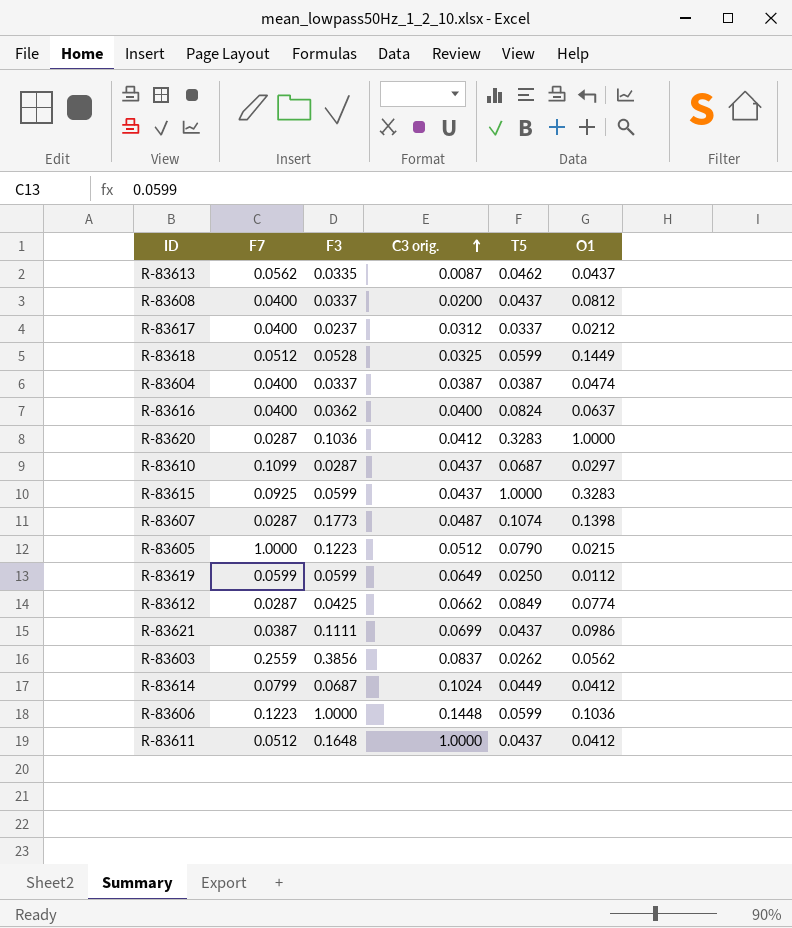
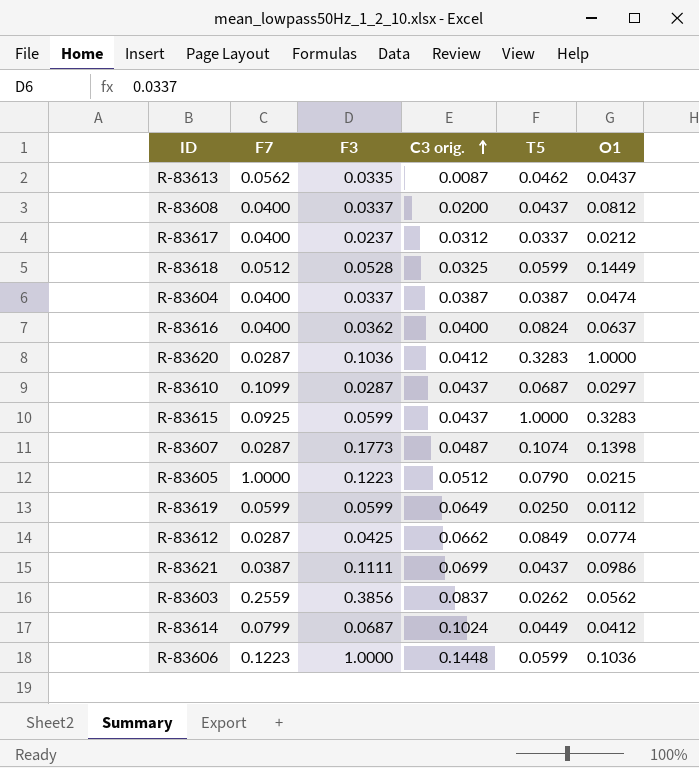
row R-83611: 0.0512 | 0.1648 | 1.0000 | 0.0437 | 0.0412 -> none

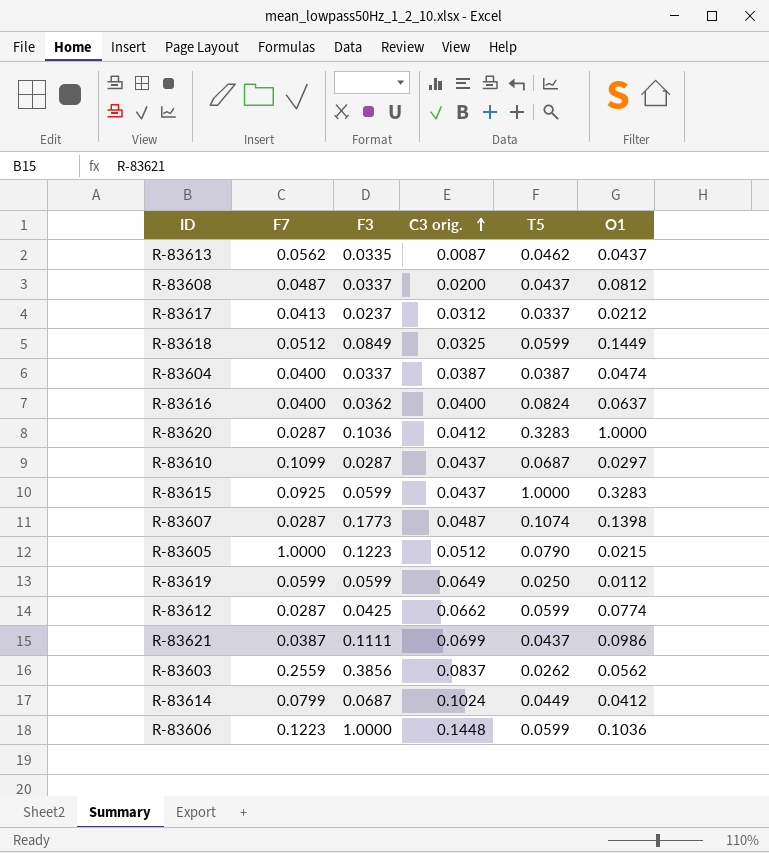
R-83608 | F7: 0.0400 -> 0.0487
R-83617 | F7: 0.0400 -> 0.0413
R-83618 | F3: 0.0528 -> 0.0849
R-83612 | T5: 0.0849 -> 0.0599

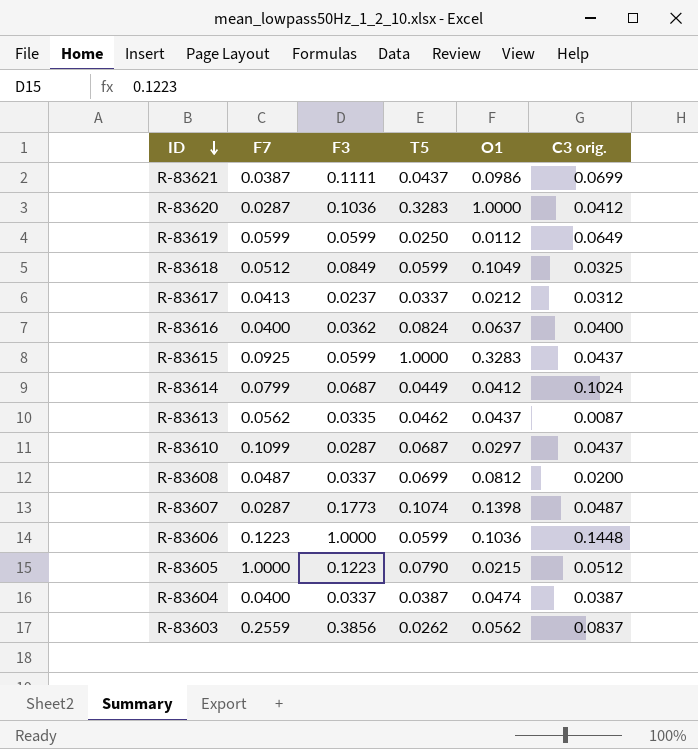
row order: C3 orig. ascending -> ID descending
column C3 orig. | position: 4 -> 6
row R-83612: 0.0287 | 0.0425 | 0.0662 | 0.0599 | 0.0774 -> none
R-83618 | O1: 0.1449 -> 0.1049
R-83608 | T5: 0.0437 -> 0.0699

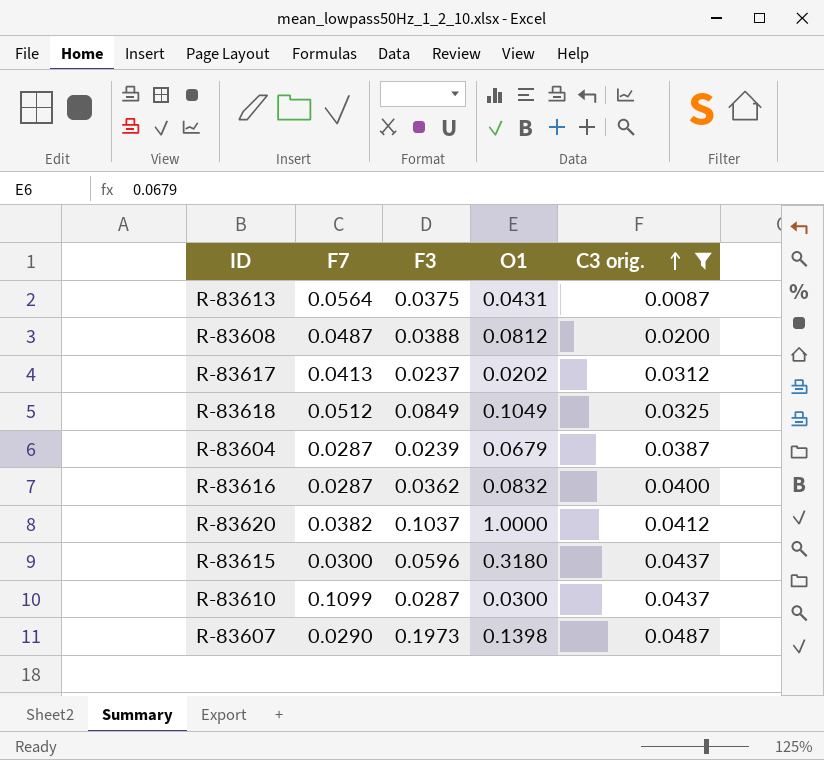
filter: none -> C3 orig. <= 0.0487
row order: ID descending -> C3 orig. ascending
column T5 | position: 4 -> none
R-83613 | F7: 0.0562 -> 0.0564
R-83613 | F3: 0.0335 -> 0.0375
R-83613 | O1: 0.0437 -> 0.0431
R-83608 | F3: 0.0337 -> 0.0388
R-83617 | O1: 0.0212 -> 0.0202
R-83604 | F7: 0.0400 -> 0.0287
R-83604 | F3: 0.0337 -> 0.0239
R-83604 | O1: 0.0474 -> 0.0679
R-83616 | F7: 0.0400 -> 0.0287
R-83616 | O1: 0.0637 -> 0.0832
R-83620 | F7: 0.0287 -> 0.0382
R-83620 | F3: 0.1036 -> 0.1037
R-83615 | F7: 0.0925 -> 0.0300
R-83615 | F3: 0.0599 -> 0.0596
R-83615 | O1: 0.3283 -> 0.3180
R-83610 | O1: 0.0297 -> 0.0300
R-83607 | F7: 0.0287 -> 0.0290
R-83607 | F3: 0.1773 -> 0.1973

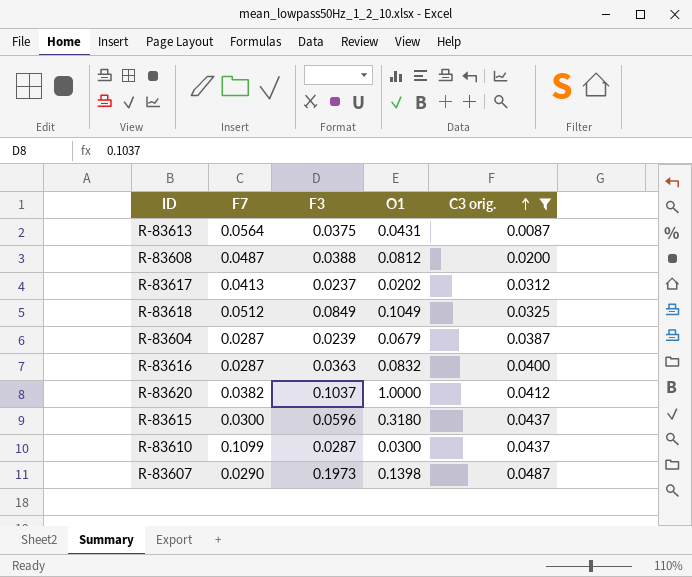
R-83616 | F3: 0.0362 -> 0.0363

